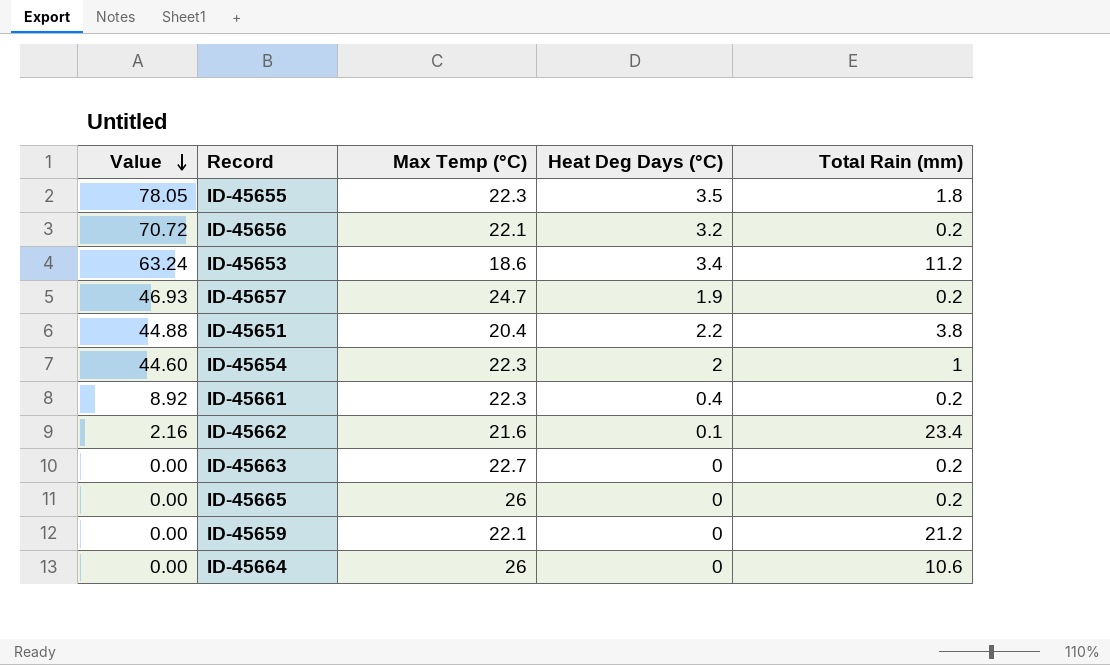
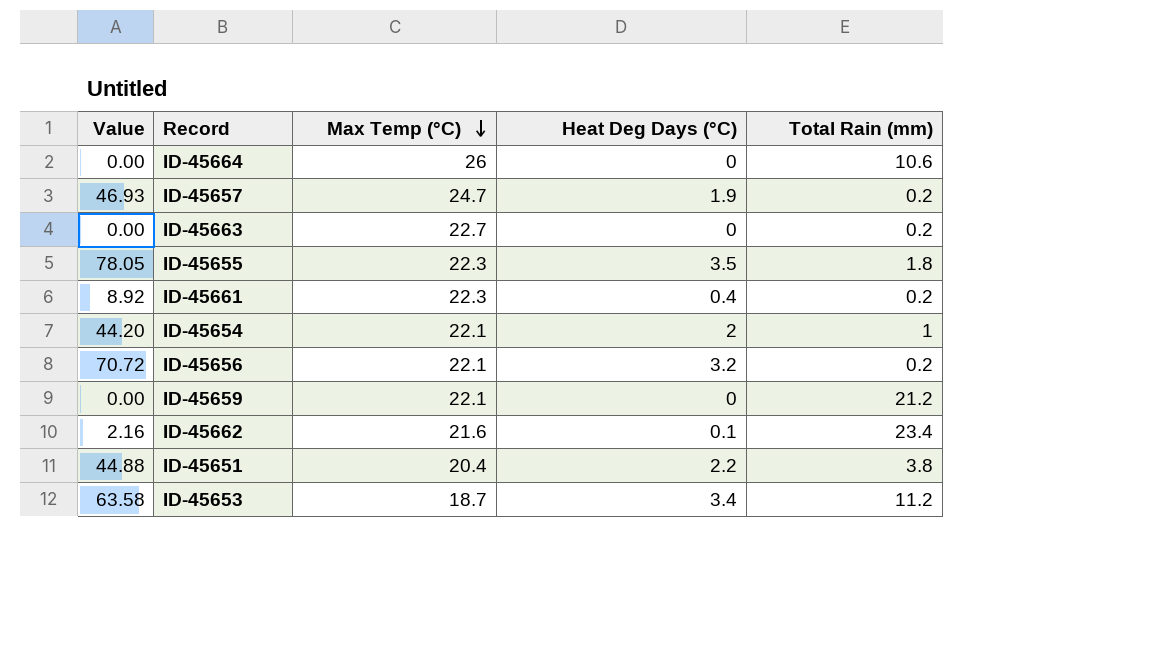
row order: Value descending -> Max Temp (°C) descending
row ID-45665: 0.00 | 26 | 0 | 0.2 -> none
ID-45654 | Value: 44.60 -> 44.20
ID-45654 | Max Temp (°C): 22.3 -> 22.1
ID-45653 | Value: 63.24 -> 63.58
ID-45653 | Max Temp (°C): 18.6 -> 18.7

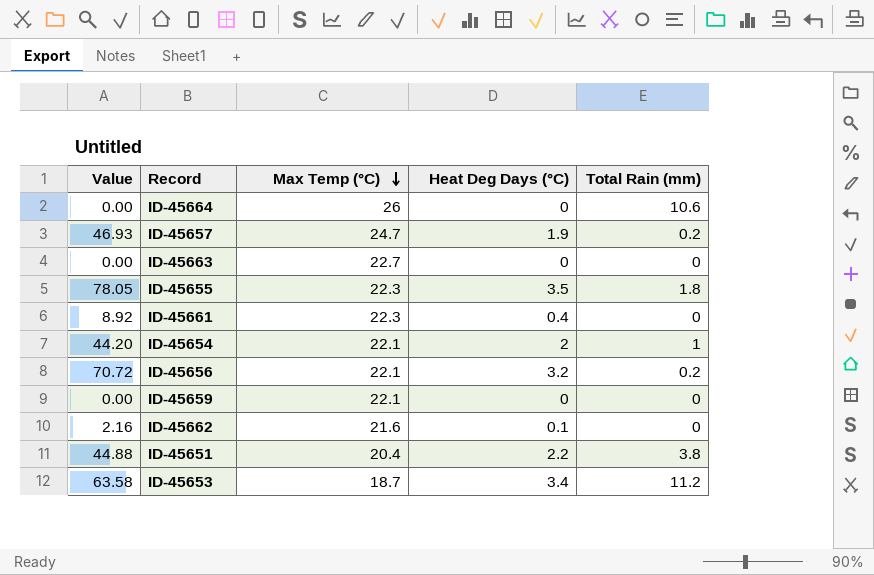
ID-45663 | Total Rain (mm): 0.2 -> 0
ID-45661 | Total Rain (mm): 0.2 -> 0
ID-45659 | Total Rain (mm): 21.2 -> 0
ID-45662 | Total Rain (mm): 23.4 -> 0

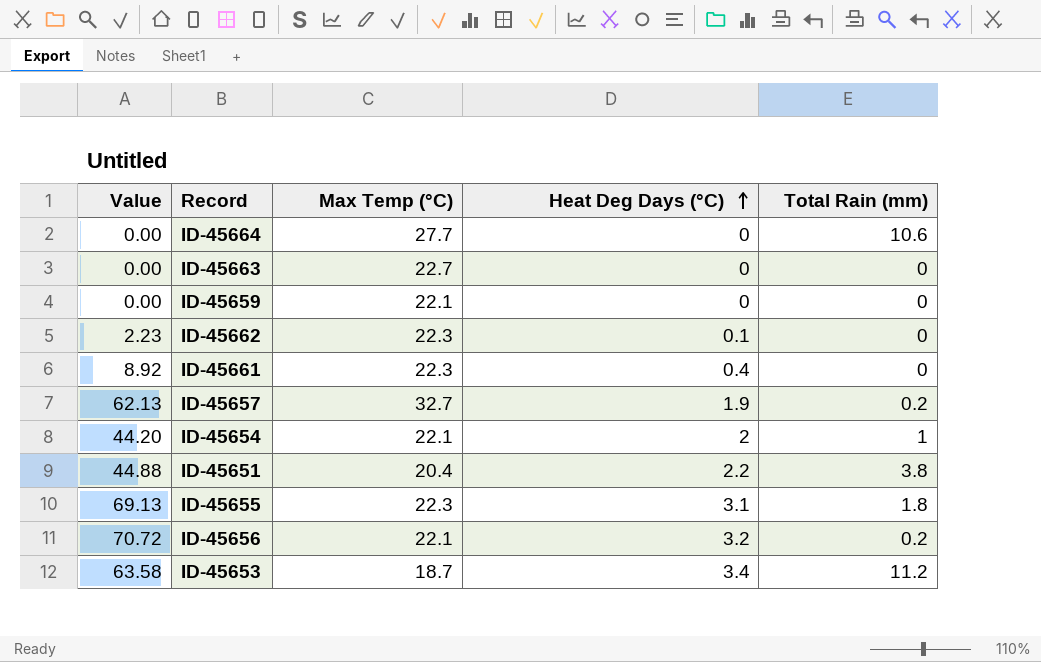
row order: Max Temp (°C) descending -> Heat Deg Days (°C) ascending
ID-45664 | Max Temp (°C): 26 -> 27.7
ID-45662 | Value: 2.16 -> 2.23
ID-45662 | Max Temp (°C): 21.6 -> 22.3
ID-45657 | Value: 46.93 -> 62.13
ID-45657 | Max Temp (°C): 24.7 -> 32.7
ID-45655 | Value: 78.05 -> 69.13
ID-45655 | Heat Deg Days (°C): 3.5 -> 3.1

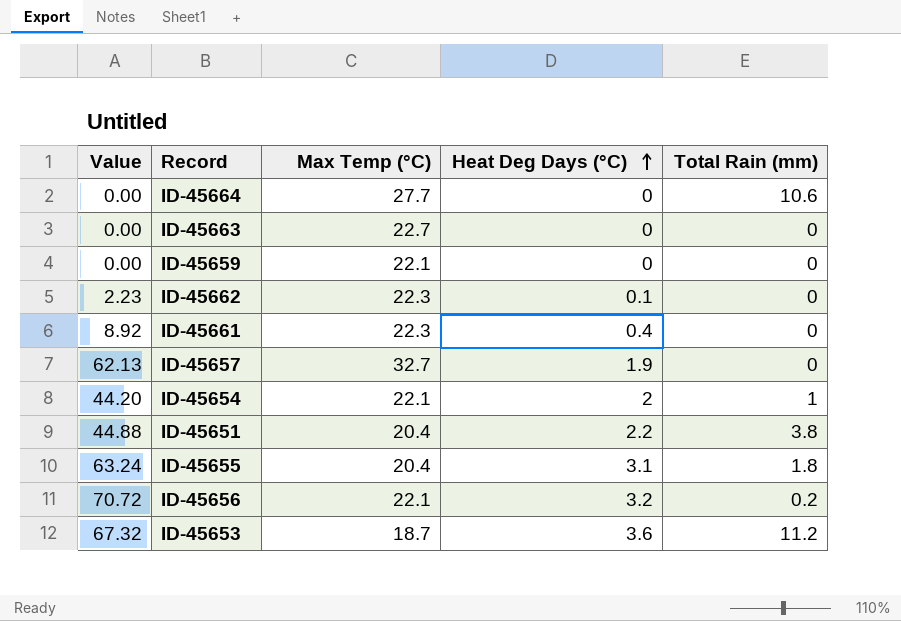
ID-45657 | Total Rain (mm): 0.2 -> 0
ID-45655 | Value: 69.13 -> 63.24
ID-45655 | Max Temp (°C): 22.3 -> 20.4
ID-45653 | Value: 63.58 -> 67.32
ID-45653 | Heat Deg Days (°C): 3.4 -> 3.6

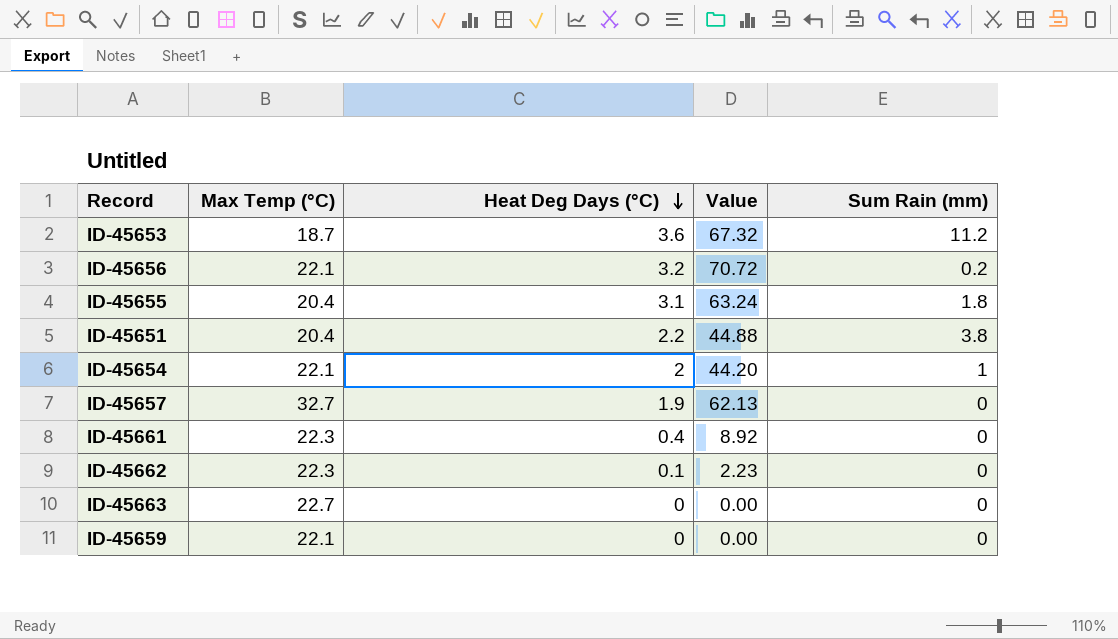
row order: Heat Deg Days (°C) ascending -> Heat Deg Days (°C) descending
column Value | position: 1 -> 4
column name: Total Rain (mm) -> Sum Rain (mm)
row ID-45664: 0.00 | 27.7 | 0 | 10.6 -> none

